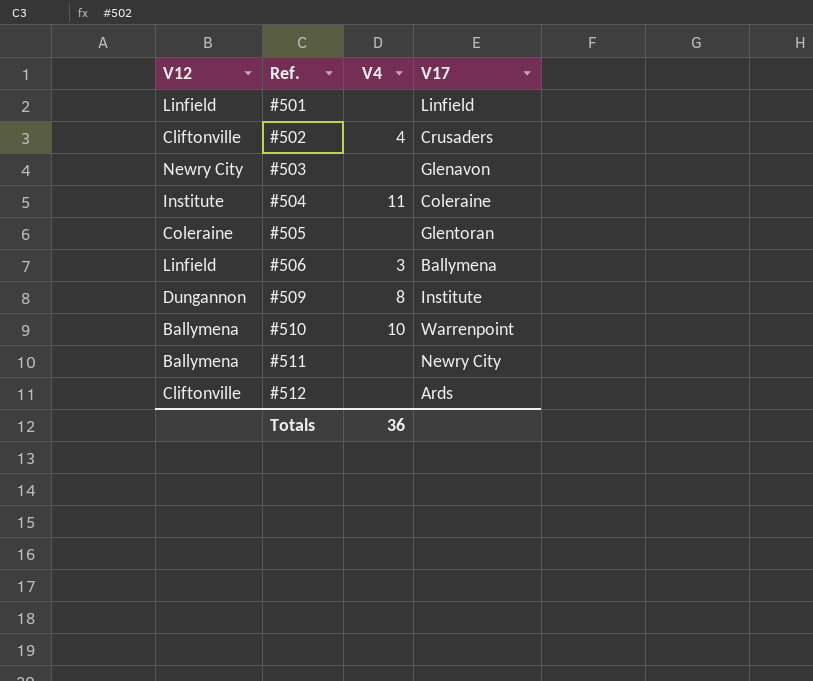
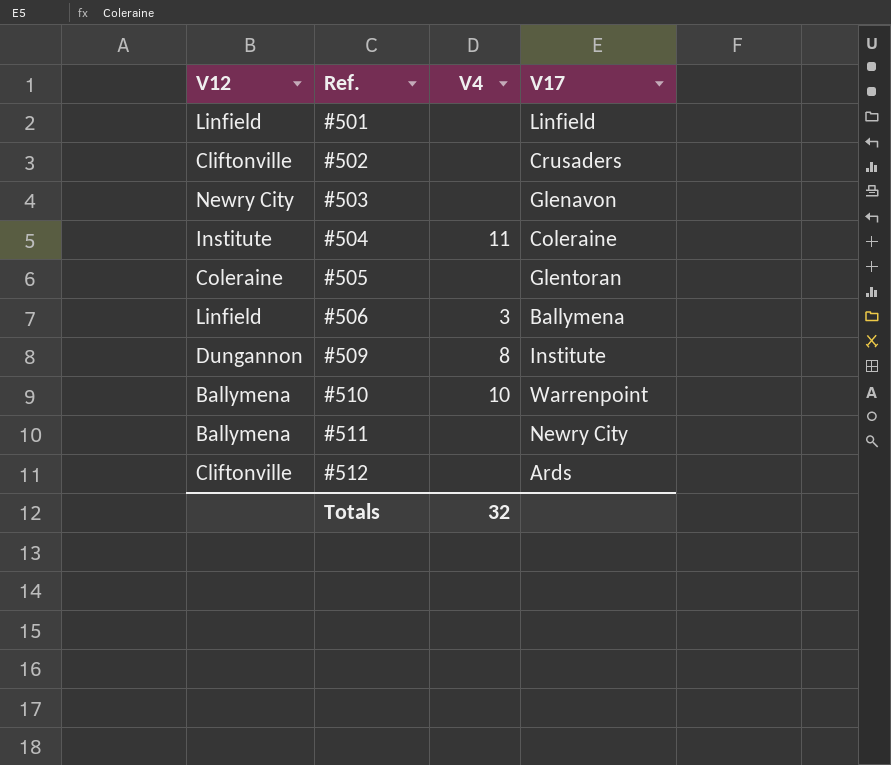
#502 | V4: 4 -> none
Totals | V4: 36 -> 32

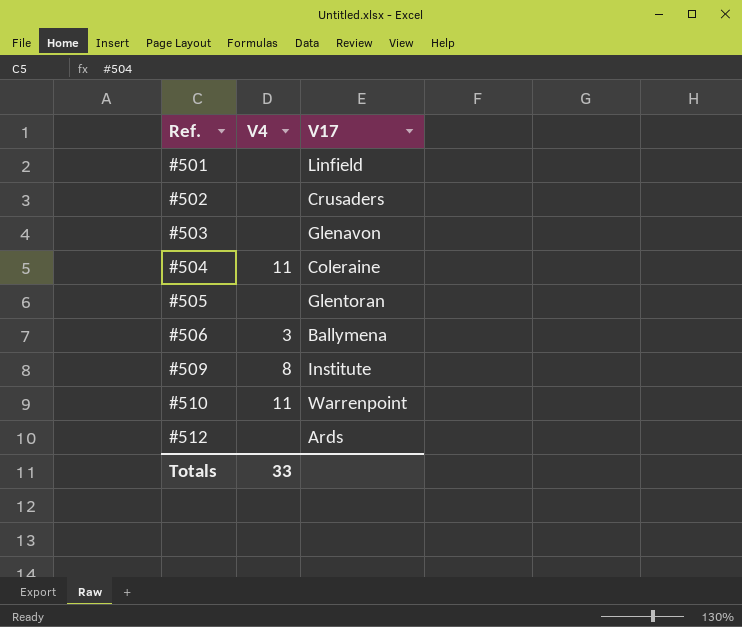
column V12 | position: 1 -> none
row #511: Ballymena | none | Newry City -> none
#510 | V4: 10 -> 11
Totals | V4: 32 -> 33

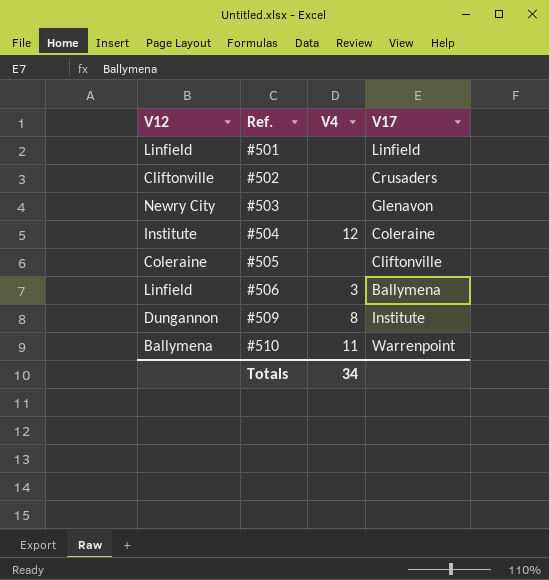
column V12 | position: none -> 1
row #512: none | Ards -> none
#504 | V4: 11 -> 12
#505 | V17: Glentoran -> Cliftonville
Totals | V4: 33 -> 34

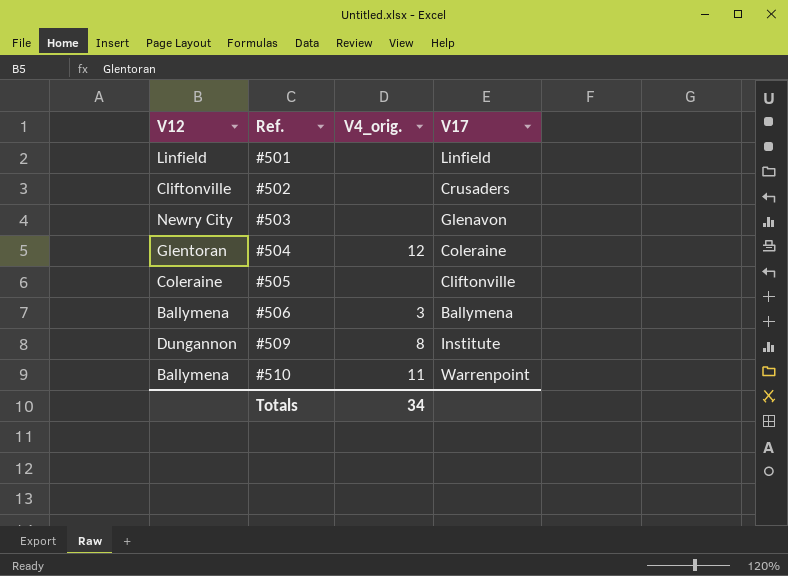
column name: V4 -> V4_orig.
#504 | V12: Institute -> Glentoran
#506 | V12: Linfield -> Ballymena

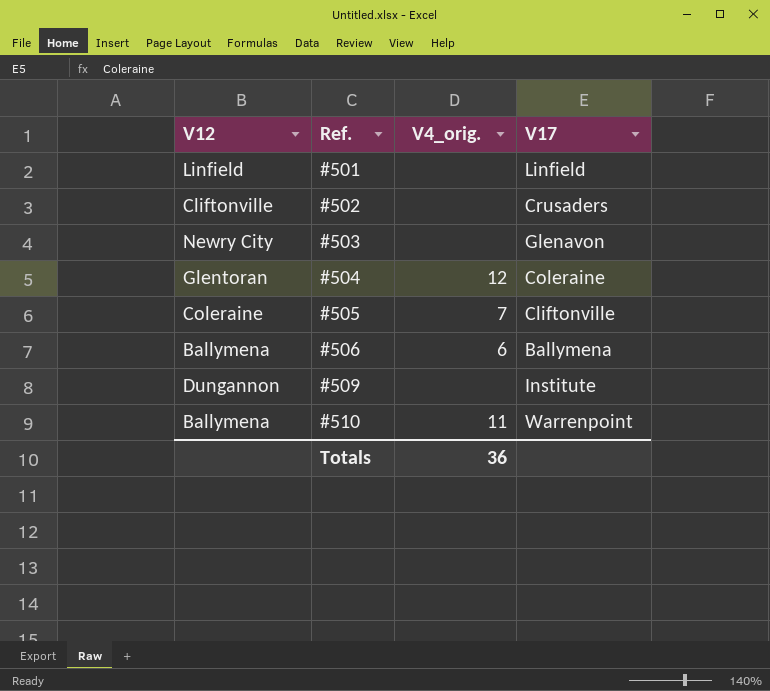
#505 | V4_orig.: none -> 7
#506 | V4_orig.: 3 -> 6
#509 | V4_orig.: 8 -> none
Totals | V4_orig.: 34 -> 36

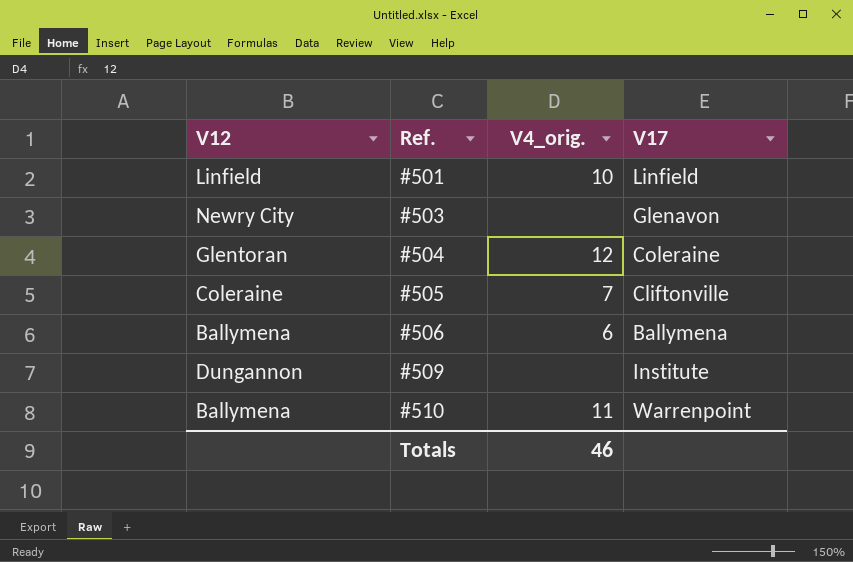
row #502: Cliftonville | none | Crusaders -> none
#501 | V4_orig.: none -> 10
Totals | V4_orig.: 36 -> 46

